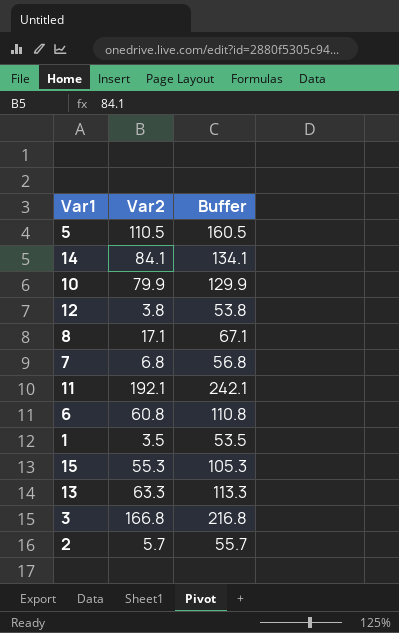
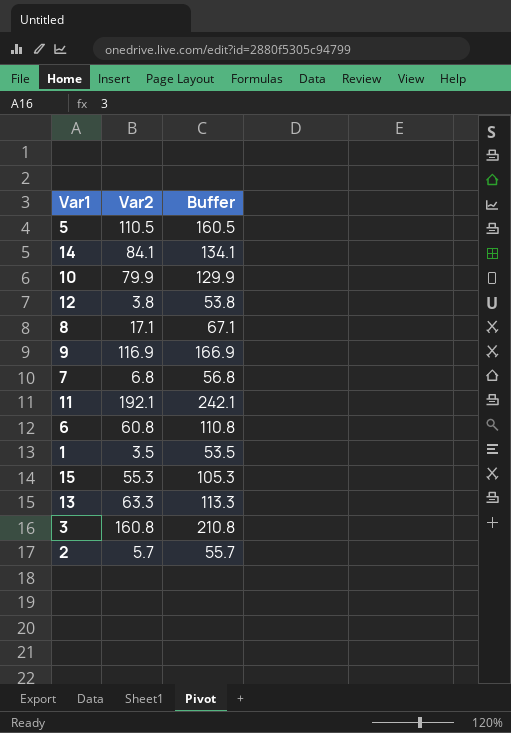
row 9: none -> 116.9 | 166.9
3 | Var2: 166.8 -> 160.8
3 | Buffer: 216.8 -> 210.8

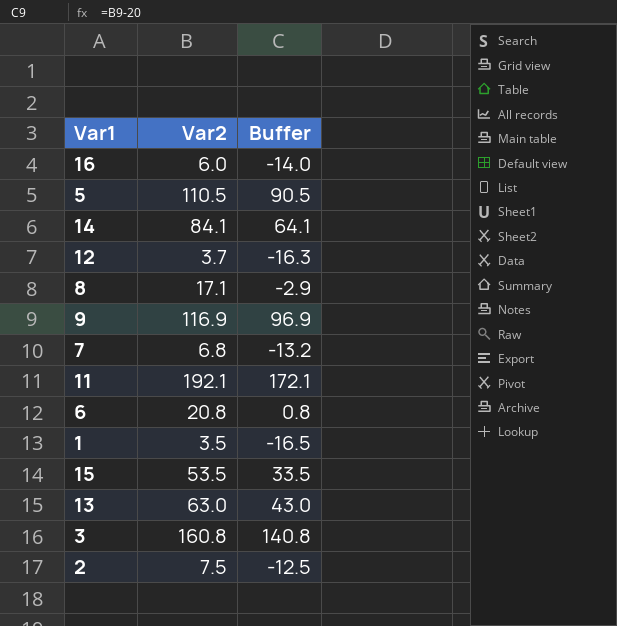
column Buffer | formula: [Var2] + 50 -> [Var2] - 20
row 10: 79.9 | 129.9 -> none
row 16: none -> 6.0 | -14.0
12 | Var2: 3.8 -> 3.7
6 | Var2: 60.8 -> 20.8
15 | Var2: 55.3 -> 53.5
13 | Var2: 63.3 -> 63.0
2 | Var2: 5.7 -> 7.5

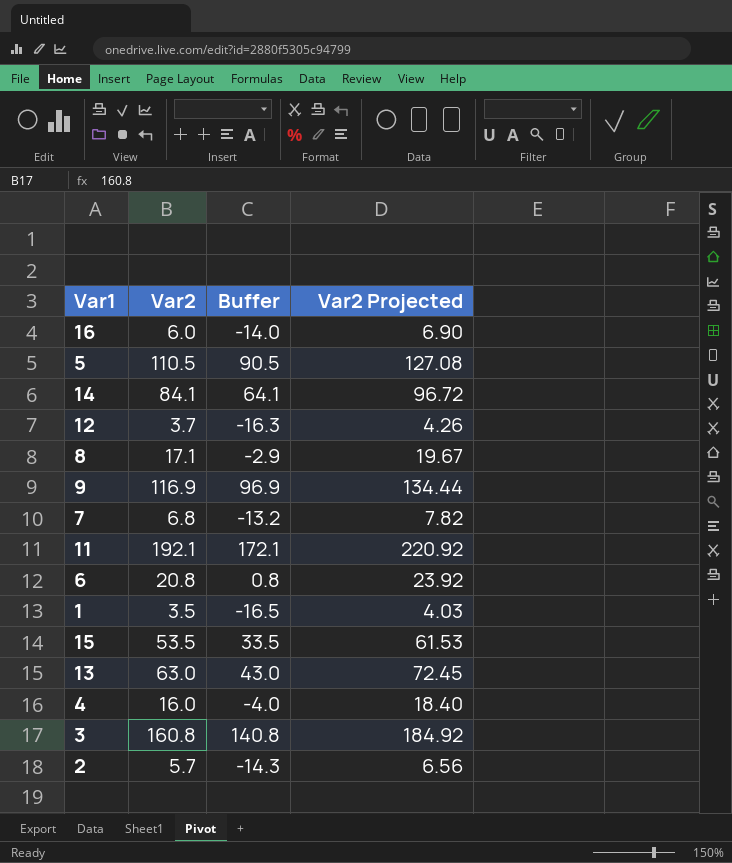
column Var2 Projected | formula: none -> [Var2] * 1.15
row 4: none -> 16.0 | -4.0 | 18.40
2 | Var2: 7.5 -> 5.7
2 | Buffer: -12.5 -> -14.3

